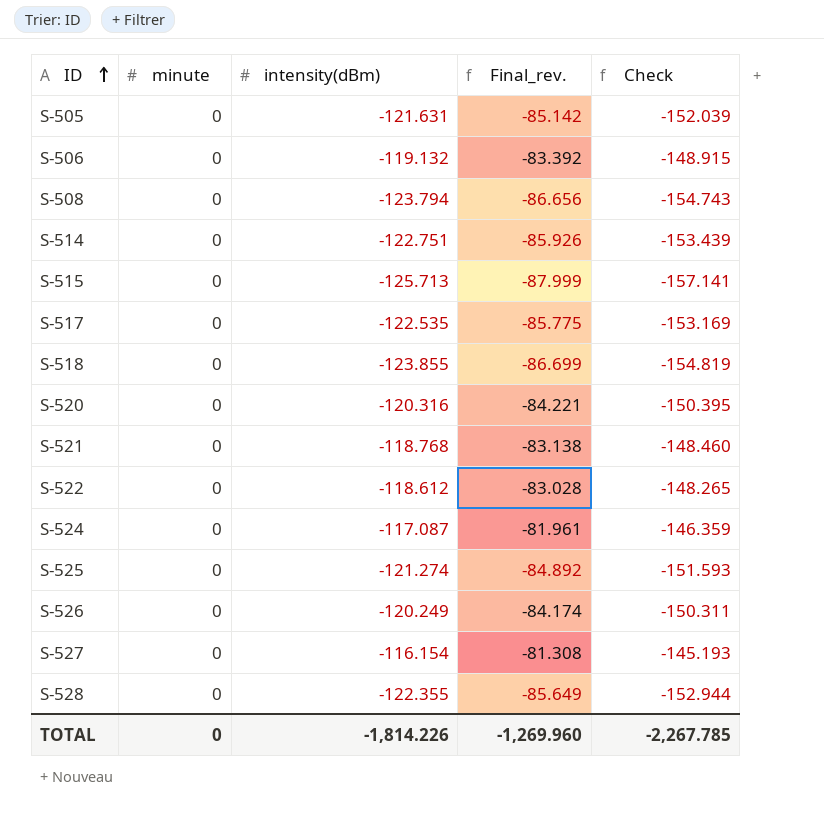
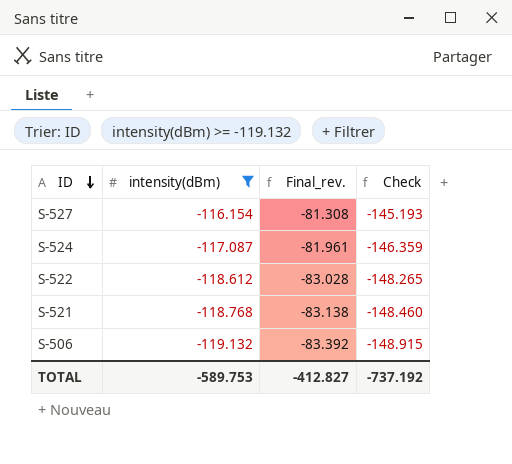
filter: none -> intensity(dBm) >= -119.132
row order: ID ascending -> ID descending
column minute | position: 2 -> none
TOTAL | intensity(dBm): -1,814.226 -> -589.753
TOTAL | Final_rev.: -1,269.960 -> -412.827
TOTAL | Check: -2,267.785 -> -737.192

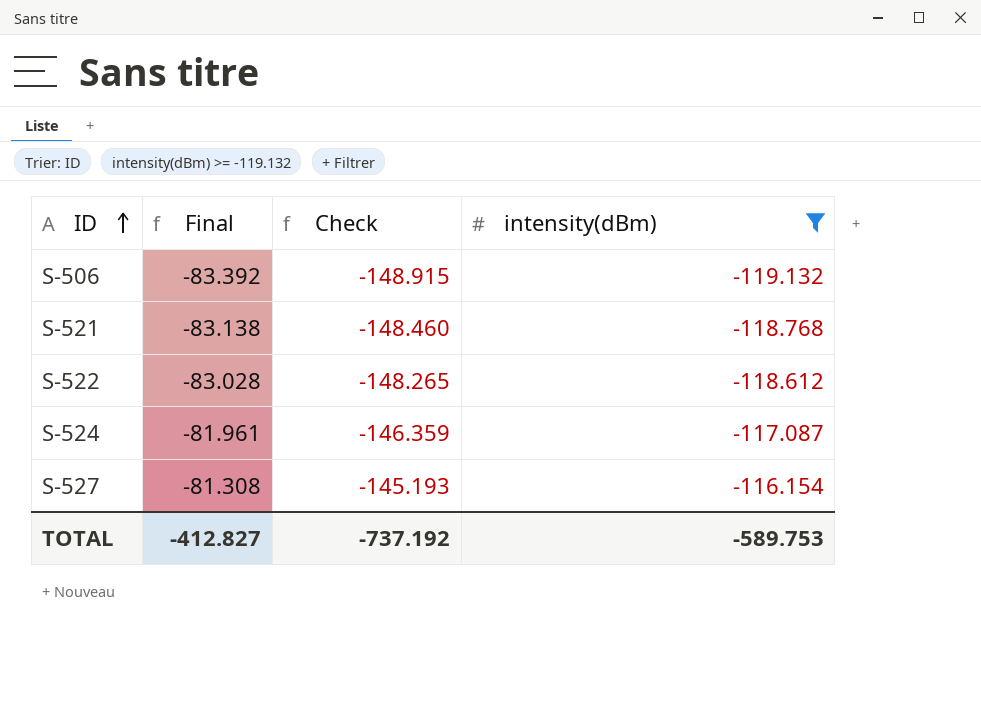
row order: ID descending -> ID ascending
column name: Final_rev. -> Final
column intensity(dBm) | position: 2 -> 4

